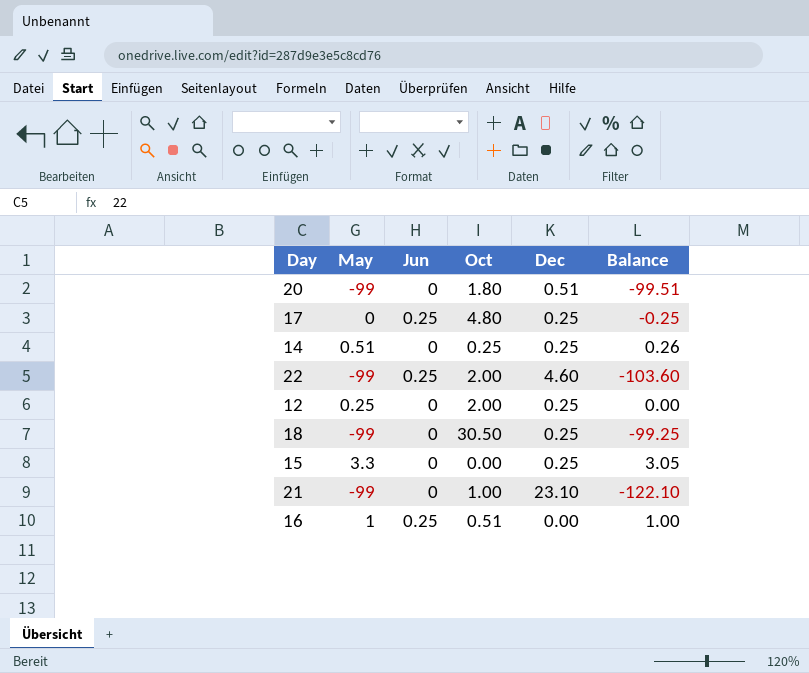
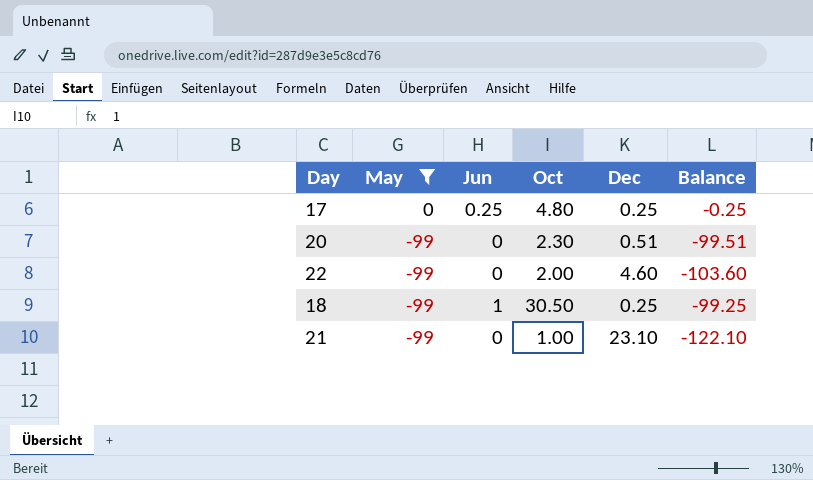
filter: none -> May <= 0
row order: none -> May descending
20 | Oct: 1.80 -> 2.30
22 | Jun: 0.25 -> 0
18 | Jun: 0 -> 1

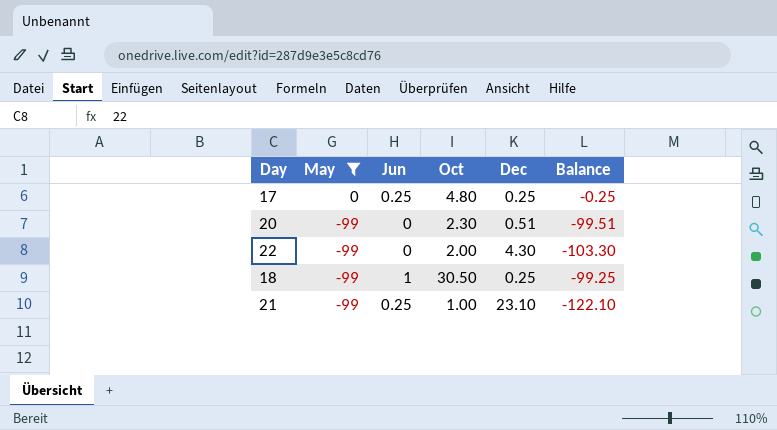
22 | Dec: 4.60 -> 4.30
22 | Balance: -103.60 -> -103.30
21 | Jun: 0 -> 0.25

